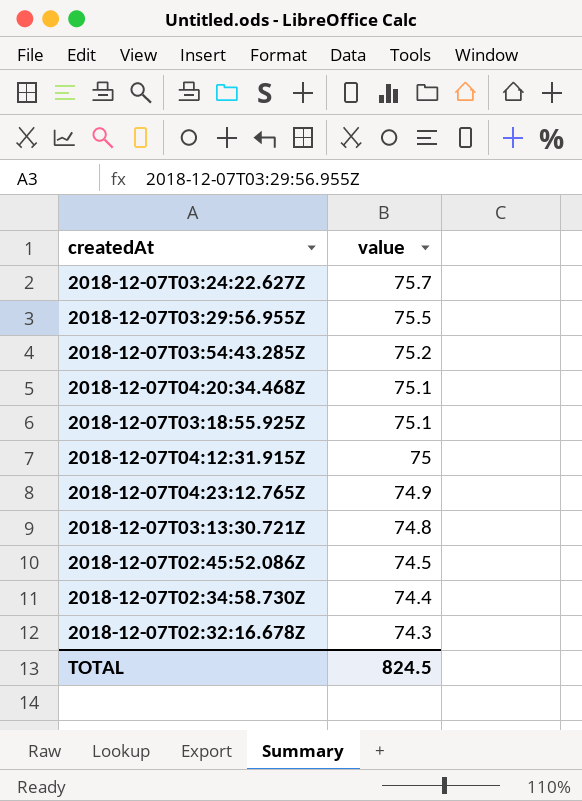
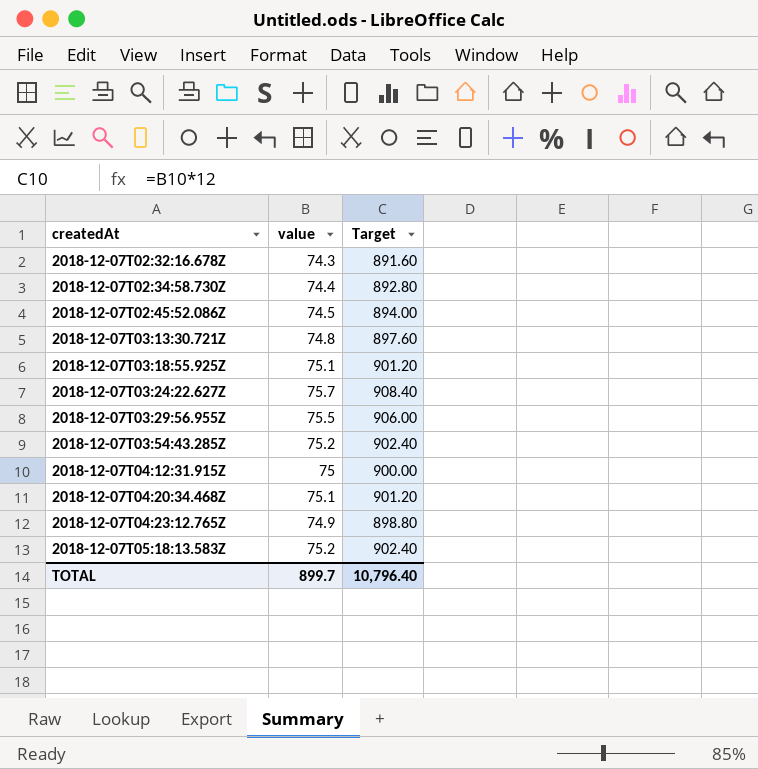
row order: value descending -> createdAt ascending
column Target | formula: none -> [value] * 12
row 2018-12-07T05:18:13.583Z: none -> 75.2 | 902.40
TOTAL | value: 824.5 -> 899.7

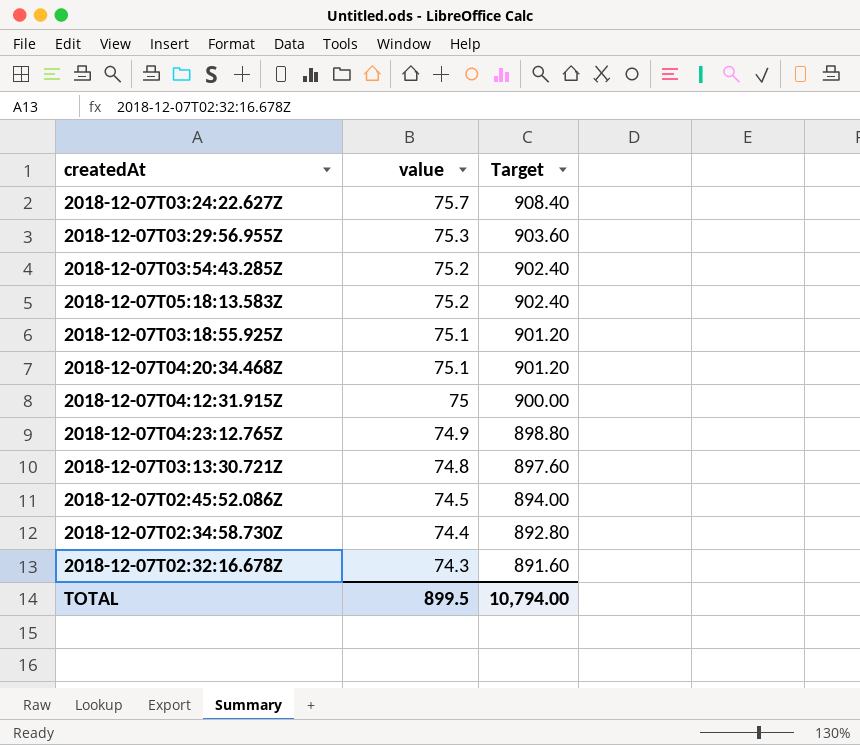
row order: createdAt ascending -> value descending
2018-12-07T03:29:56.955Z | value: 75.5 -> 75.3
2018-12-07T03:29:56.955Z | Target: 906.00 -> 903.60
TOTAL | value: 899.7 -> 899.5
TOTAL | Target: 10,796.40 -> 10,794.00

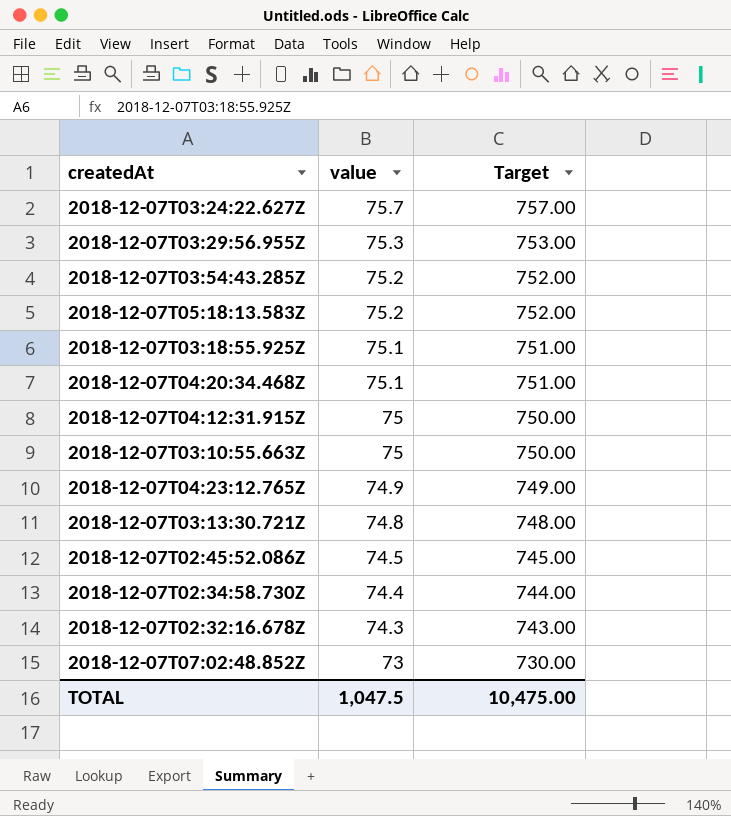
column Target | formula: [value] * 12 -> [value] * 10
row 2018-12-07T03:10:55.663Z: none -> 75 | 750.00
row 2018-12-07T07:02:48.852Z: none -> 73 | 730.00
TOTAL | value: 899.5 -> 1,047.5
TOTAL | Target: 10,794.00 -> 10,475.00

